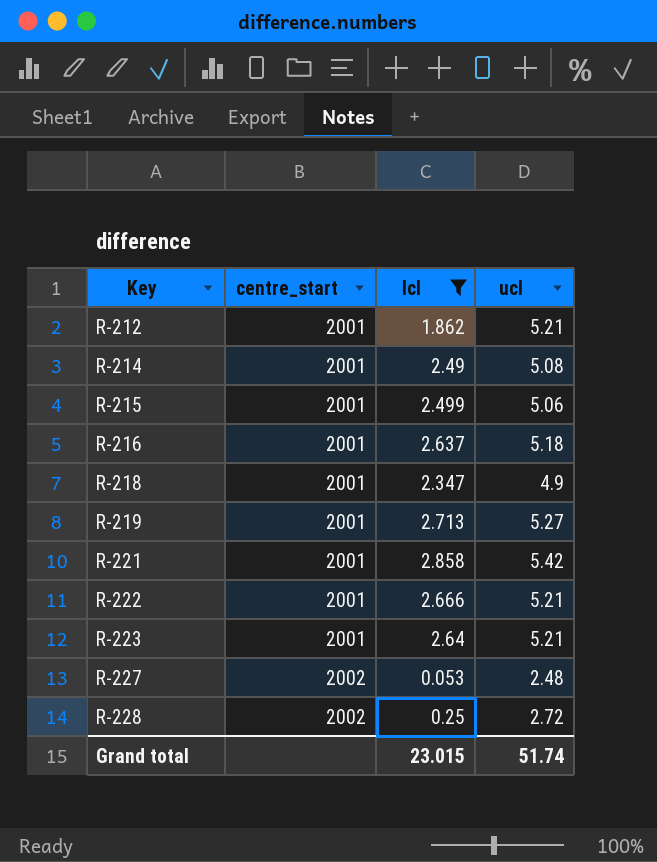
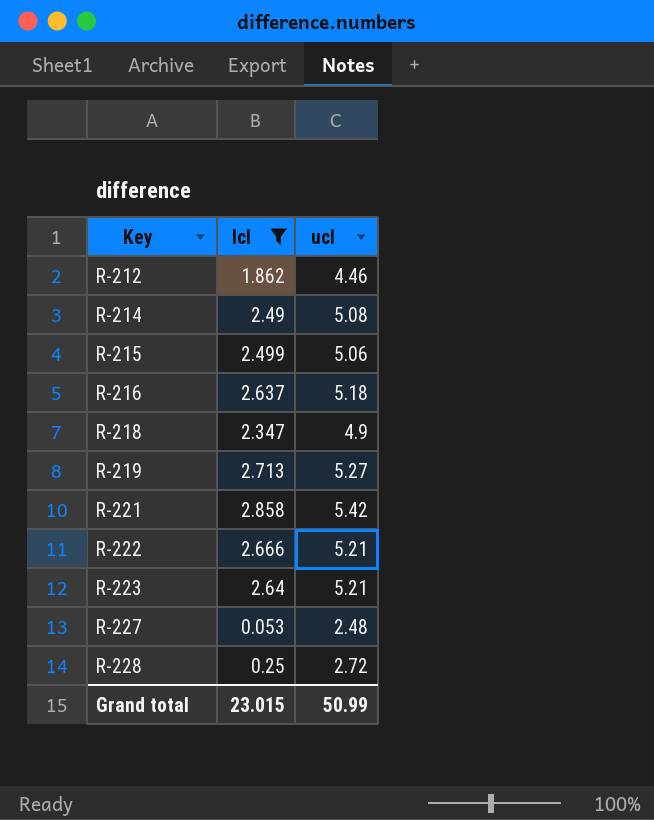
column centre_start | position: 2 -> none
R-212 | ucl: 5.21 -> 4.46
Grand total | ucl: 51.74 -> 50.99

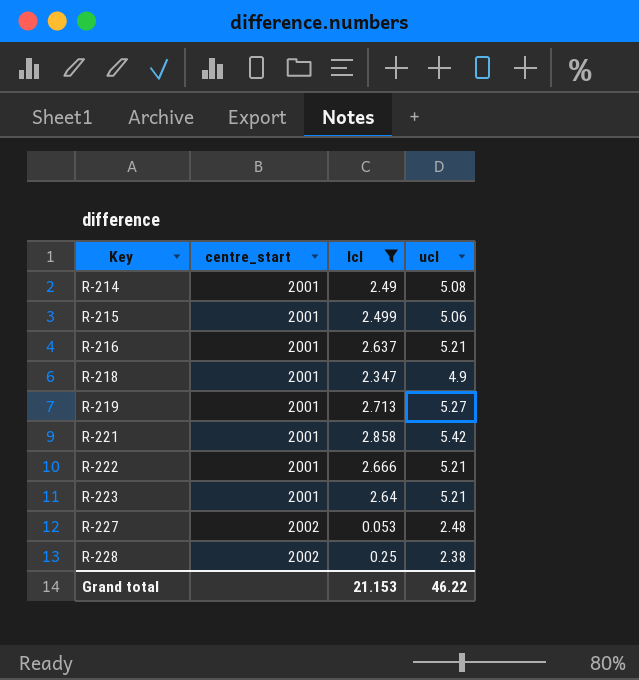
column centre_start | position: none -> 2
row R-212: 1.862 | 4.46 -> none
R-216 | ucl: 5.18 -> 5.21
R-228 | ucl: 2.72 -> 2.38
Grand total | lcl: 23.015 -> 21.153
Grand total | ucl: 50.99 -> 46.22

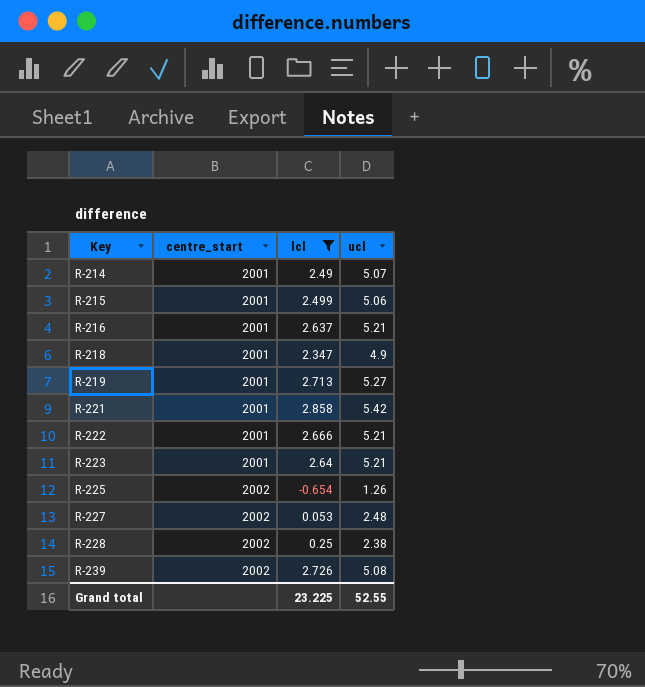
R-214 | ucl: 5.08 -> 5.07
row R-225: none -> 2002 | -0.654 | 1.26
row R-239: none -> 2002 | 2.726 | 5.08
Grand total | lcl: 21.153 -> 23.225
Grand total | ucl: 46.22 -> 52.55

